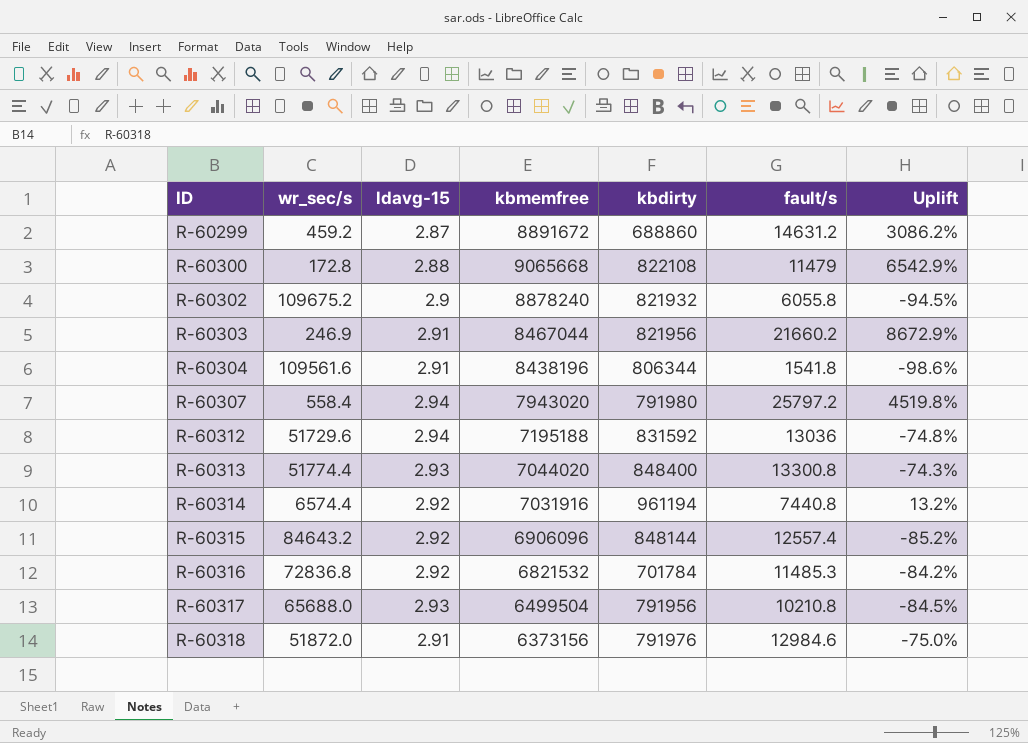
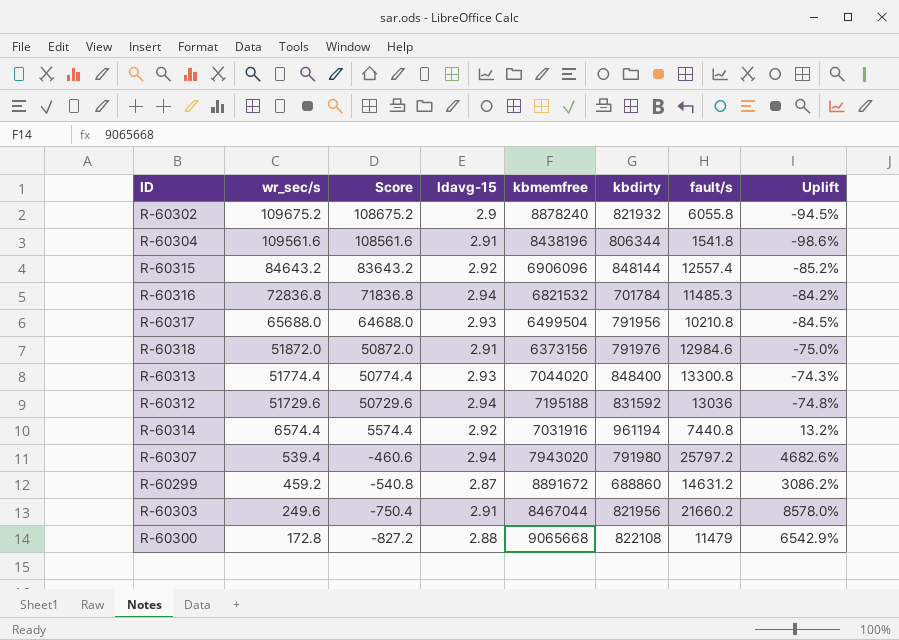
row order: ID ascending -> wr_sec/s descending
column Score | formula: none -> [wr_sec/s] - 1000
R-60316 | ldavg-15: 2.92 -> 2.94
R-60307 | wr_sec/s: 558.4 -> 539.4
R-60307 | Uplift: 4519.8% -> 4682.6%
R-60303 | wr_sec/s: 246.9 -> 249.6
R-60303 | Uplift: 8672.9% -> 8578.0%

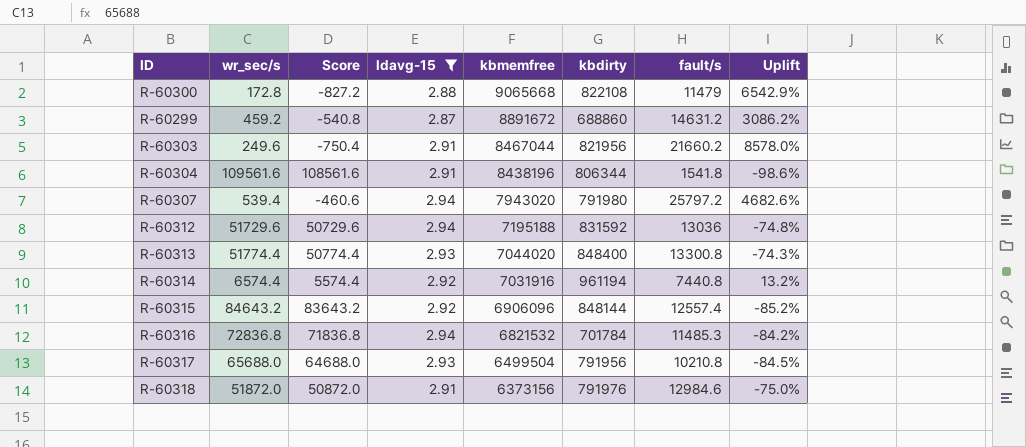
filter: none -> ldavg-15 != 2.9
row order: wr_sec/s descending -> kbmemfree descending

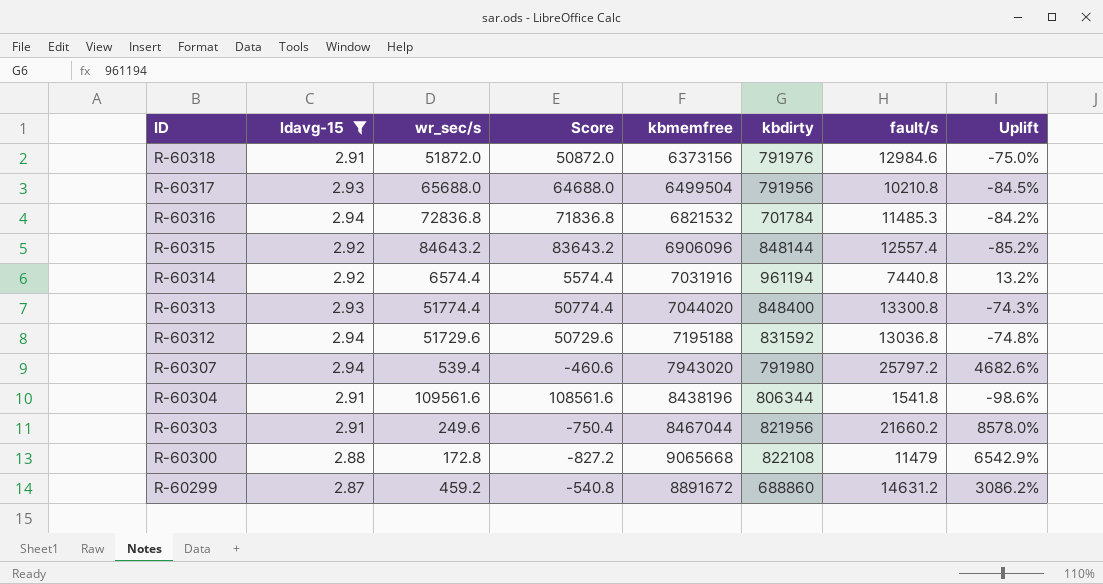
row order: kbmemfree descending -> ID descending
column ldavg-15 | position: 4 -> 2
R-60312 | fault/s: 13036 -> 13036.8

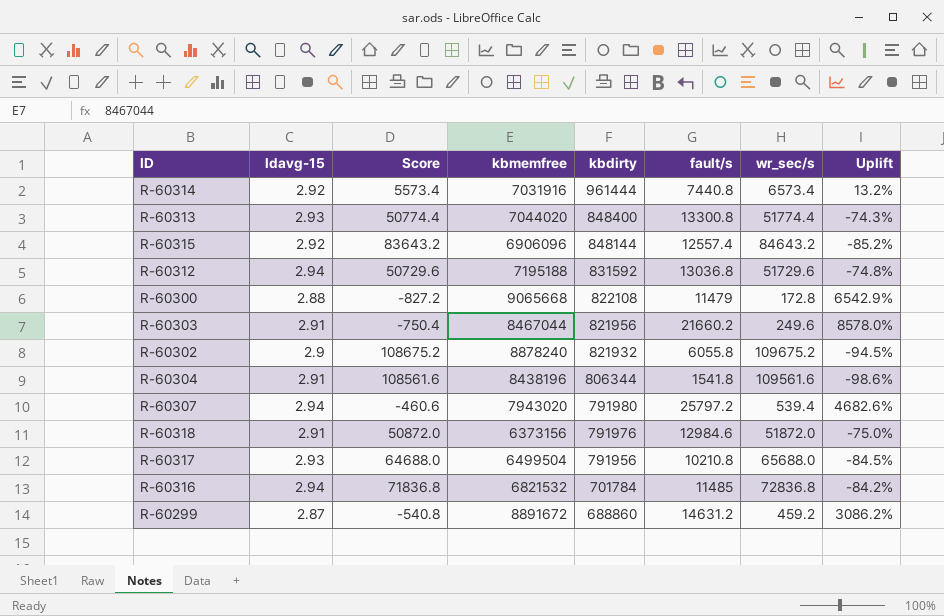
filter: ldavg-15 != 2.9 -> none
row order: ID descending -> kbdirty descending
column wr_sec/s | position: 3 -> 7
R-60314 | Score: 5574.4 -> 5573.4
R-60314 | kbdirty: 961194 -> 961444
R-60314 | wr_sec/s: 6574.4 -> 6573.4
R-60316 | fault/s: 11485.3 -> 11485

